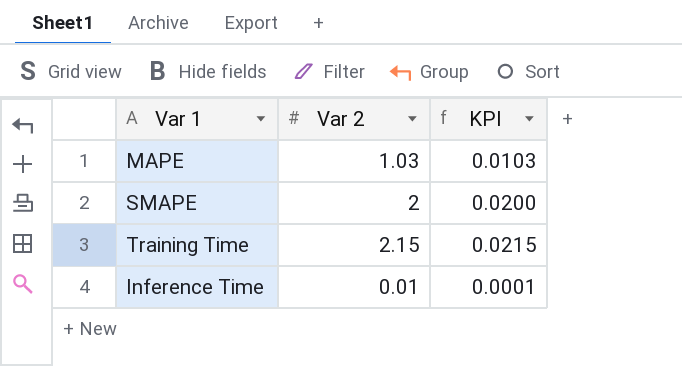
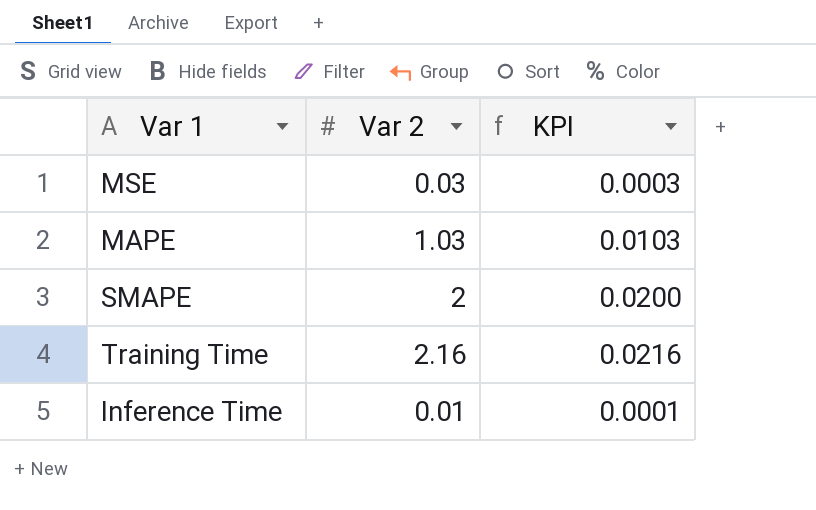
row MSE: none -> 0.03 | 0.0003
Training Time | Var 2: 2.15 -> 2.16
Training Time | KPI: 0.0215 -> 0.0216

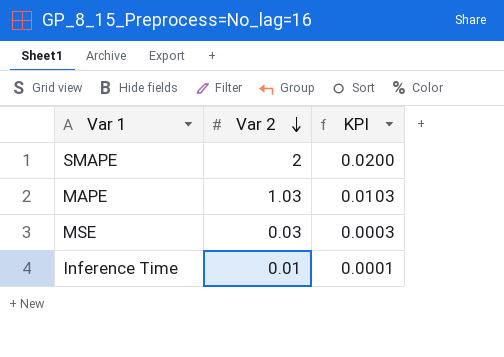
row order: none -> Var 2 descending
row Training Time: 2.16 | 0.0216 -> none

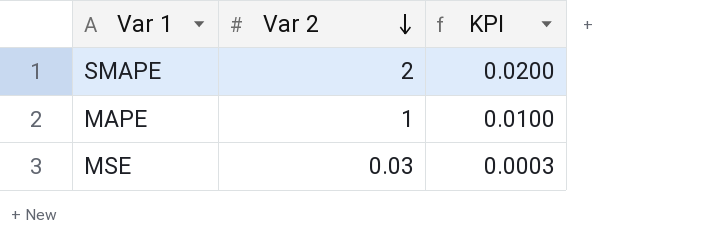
row Inference Time: 0.01 | 0.0001 -> none
MAPE | Var 2: 1.03 -> 1
MAPE | KPI: 0.0103 -> 0.0100

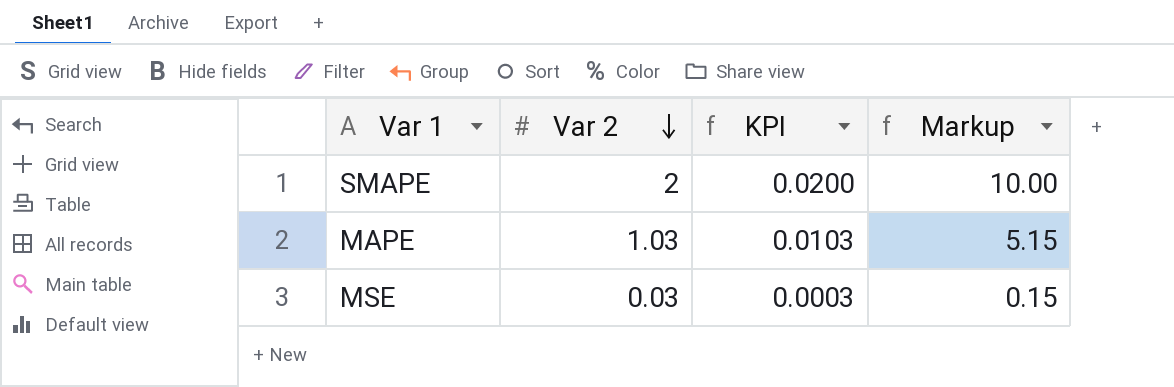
column Markup | formula: none -> [Var 2] * 5
MAPE | Var 2: 1 -> 1.03
MAPE | KPI: 0.0100 -> 0.0103

